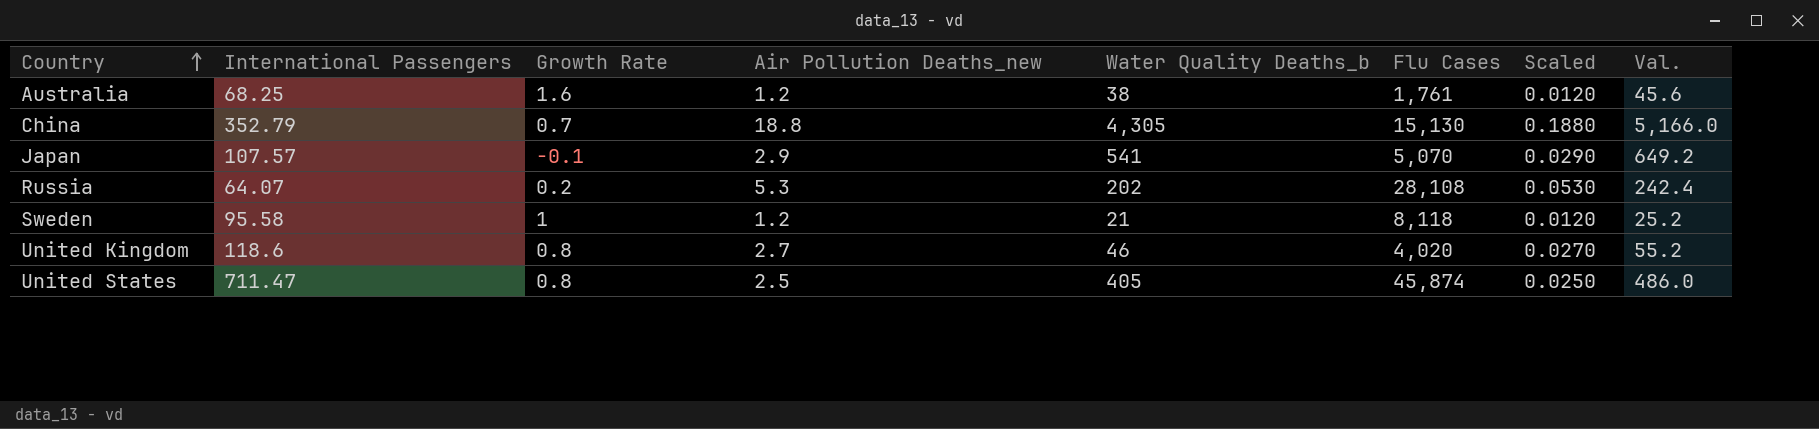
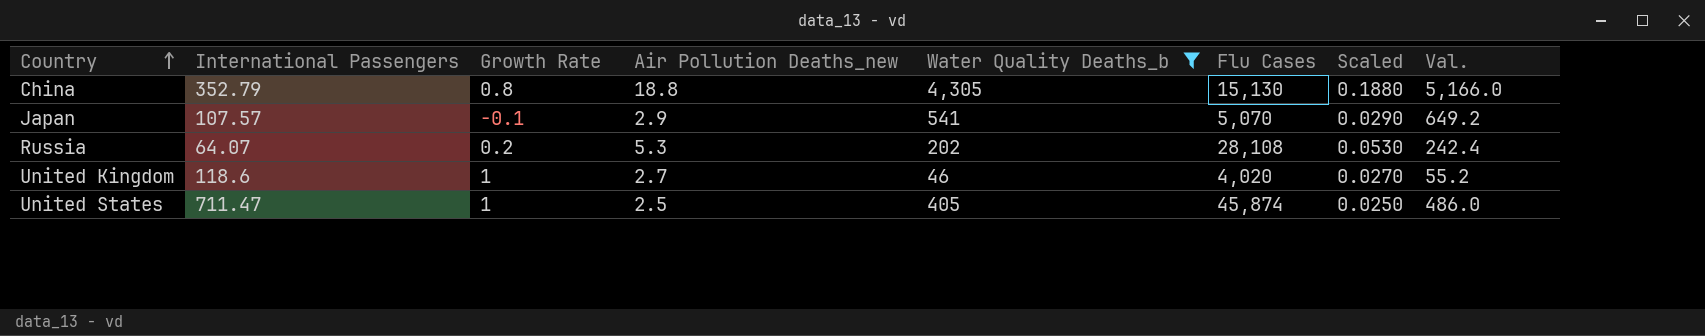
filter: none -> Water Quality Deaths_b >= 46
China | Growth Rate: 0.7 -> 0.8
United Kingdom | Growth Rate: 0.8 -> 1
United States | Growth Rate: 0.8 -> 1

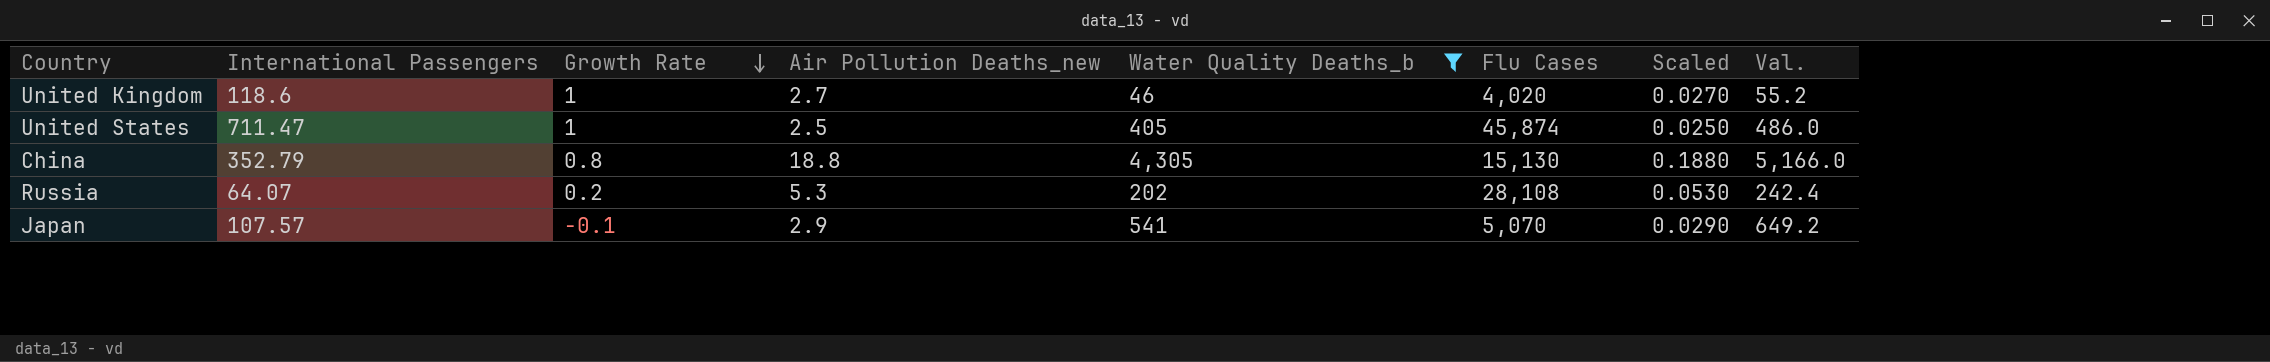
row order: Country ascending -> Growth Rate descending

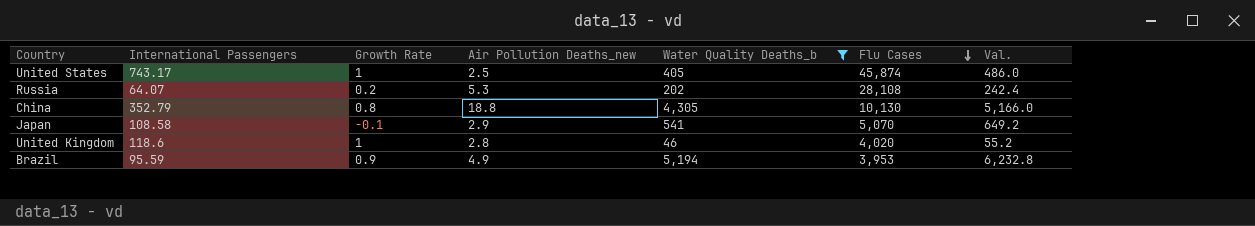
row order: Growth Rate descending -> Flu Cases descending
column Scaled | formula: [Air Pollution Deaths_new] * 0.01 -> none
United States | International Passengers: 711.47 -> 743.17
China | Flu Cases: 15,130 -> 10,130
Japan | International Passengers: 107.57 -> 108.58
United Kingdom | Air Pollution Deaths_new: 2.7 -> 2.8
row Brazil: none -> 95.59 | 0.9 | 4.9 | 5,194 | 3,953 | 6,232.8

